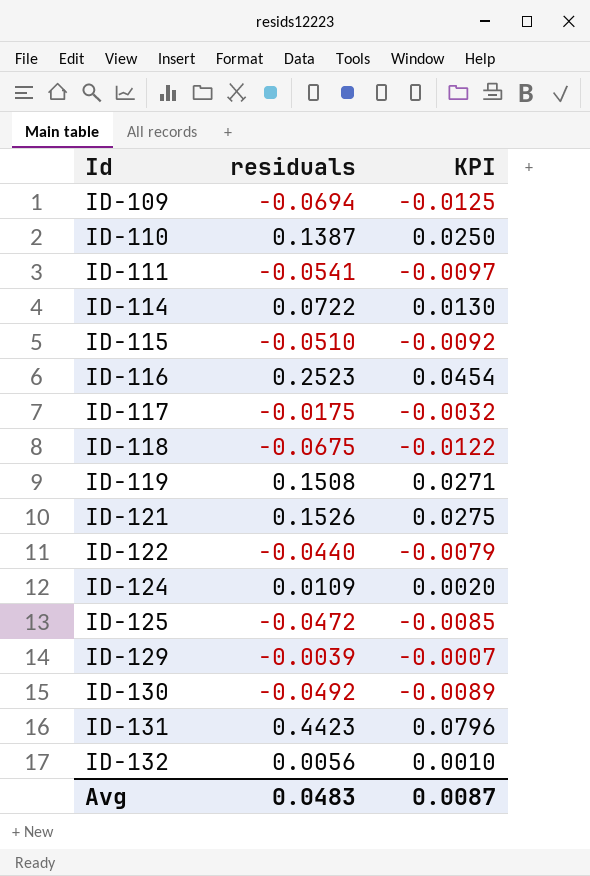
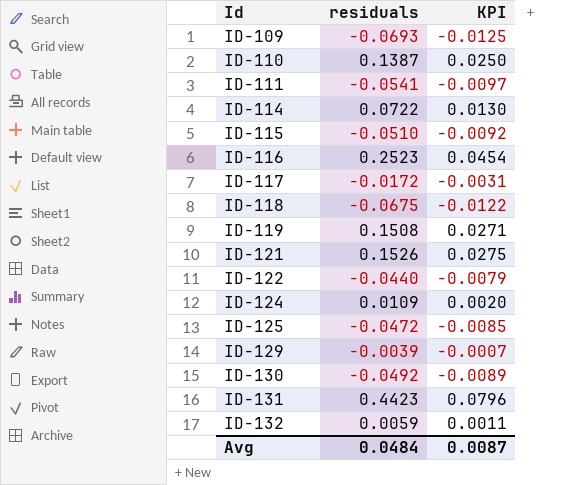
ID-109 | residuals: -0.0694 -> -0.0693
ID-117 | residuals: -0.0175 -> -0.0172
ID-117 | KPI: -0.0032 -> -0.0031
ID-132 | residuals: 0.0056 -> 0.0059
ID-132 | KPI: 0.0010 -> 0.0011
Avg | residuals: 0.0483 -> 0.0484

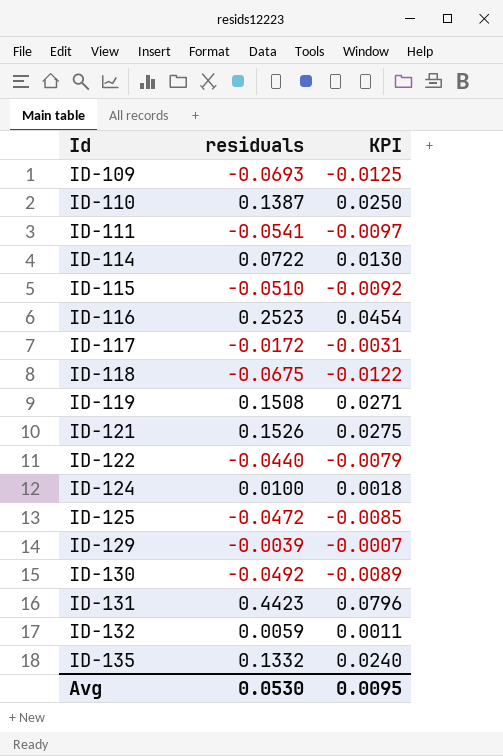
ID-124 | residuals: 0.0109 -> 0.0100
ID-124 | KPI: 0.0020 -> 0.0018
row ID-135: none -> 0.1332 | 0.0240
Avg | residuals: 0.0484 -> 0.0530
Avg | KPI: 0.0087 -> 0.0095

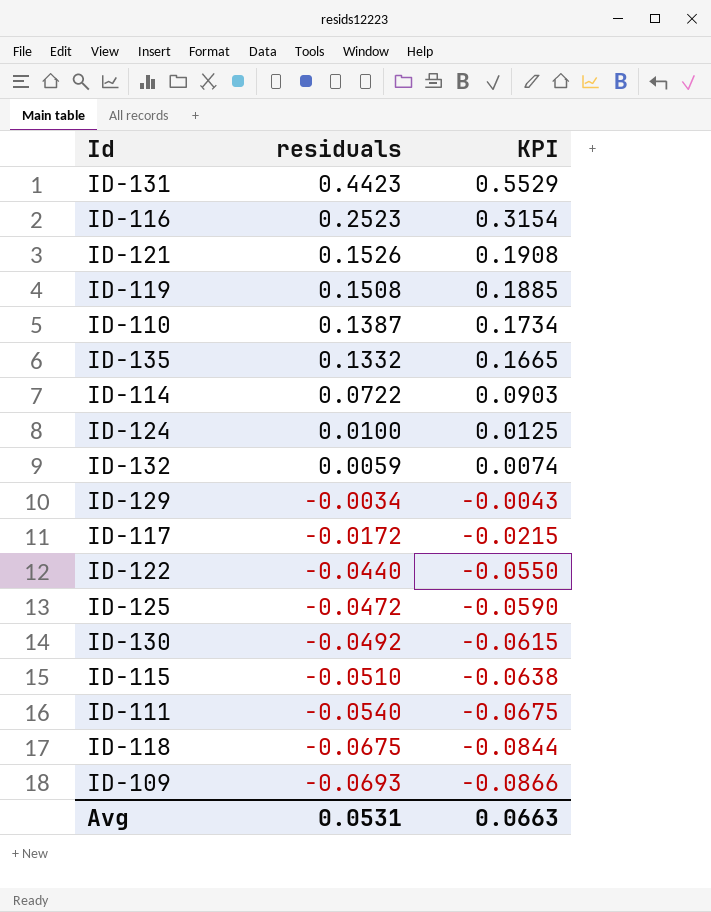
row order: Id ascending -> residuals descending
column KPI | formula: [residuals] * 0.18 -> [residuals] * 1.25
ID-129 | residuals: -0.0039 -> -0.0034
ID-111 | residuals: -0.0541 -> -0.0540
Avg | residuals: 0.0530 -> 0.0531
Avg | KPI: 0.0095 -> 0.0663

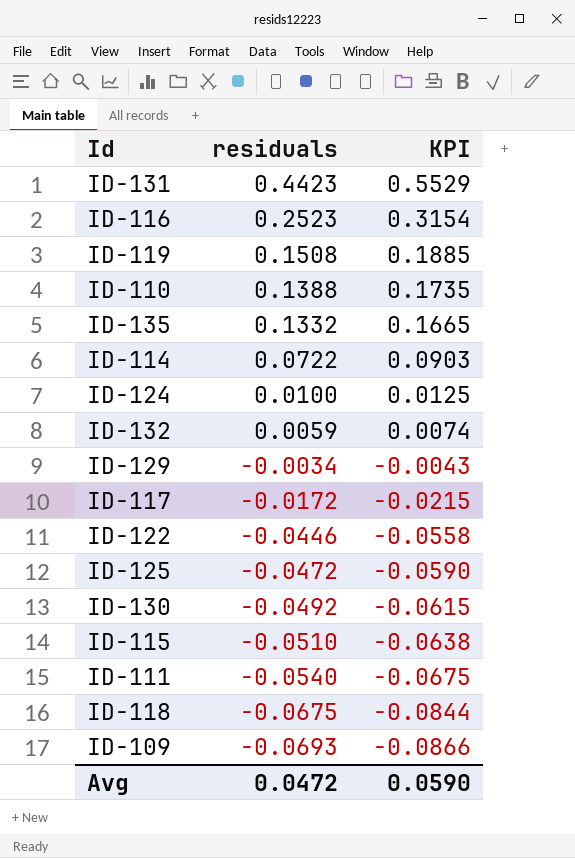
row ID-121: 0.1526 | 0.1908 -> none
ID-110 | residuals: 0.1387 -> 0.1388
ID-110 | KPI: 0.1734 -> 0.1735
ID-122 | residuals: -0.0440 -> -0.0446
ID-122 | KPI: -0.0550 -> -0.0558
Avg | residuals: 0.0531 -> 0.0472
Avg | KPI: 0.0663 -> 0.0590

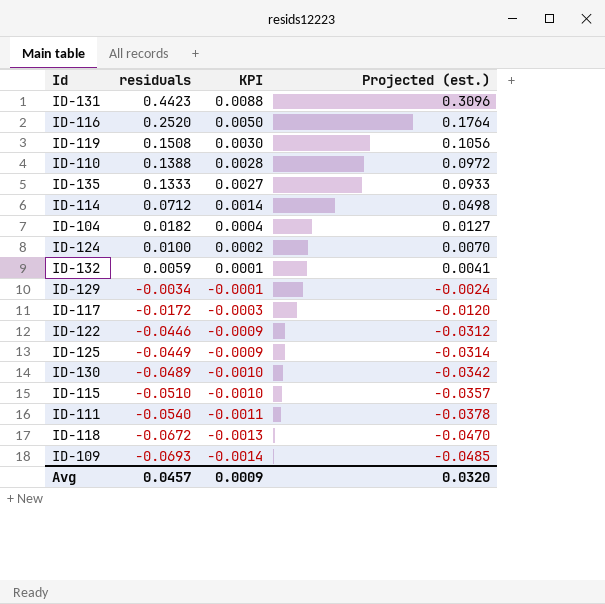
column KPI | formula: [residuals] * 1.25 -> [residuals] * 0.02
column Projected (est.) | formula: none -> [residuals] * 0.7
ID-116 | residuals: 0.2523 -> 0.2520
ID-135 | residuals: 0.1332 -> 0.1333
ID-114 | residuals: 0.0722 -> 0.0712
row ID-104: none -> 0.0182 | 0.0004 | 0.0127
ID-125 | residuals: -0.0472 -> -0.0449
ID-130 | residuals: -0.0492 -> -0.0489
ID-118 | residuals: -0.0675 -> -0.0672
Avg | residuals: 0.0472 -> 0.0457
Avg | KPI: 0.0590 -> 0.0009

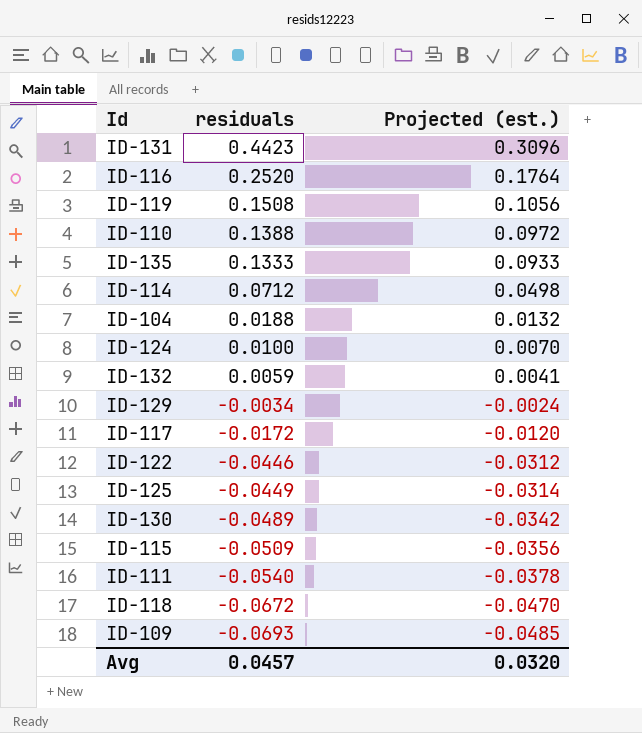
column KPI | formula: [residuals] * 0.02 -> none
ID-104 | residuals: 0.0182 -> 0.0188
ID-104 | Projected (est.): 0.0127 -> 0.0132
ID-115 | residuals: -0.0510 -> -0.0509
ID-115 | Projected (est.): -0.0357 -> -0.0356

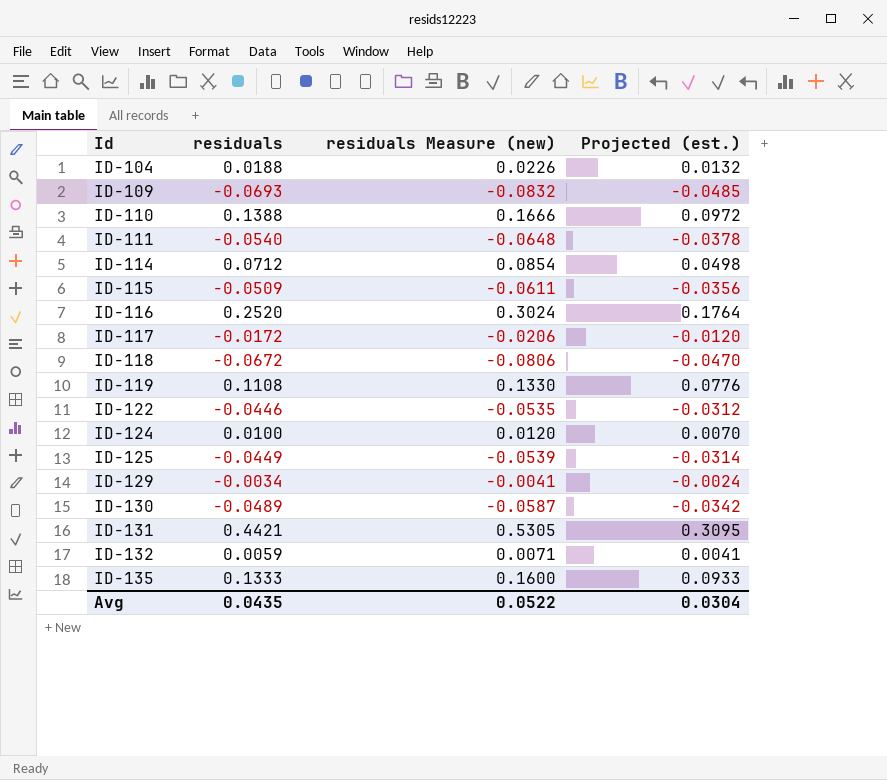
row order: residuals descending -> Id ascending
column residuals Measure (new) | formula: none -> [residuals] * 1.2
ID-119 | residuals: 0.1508 -> 0.1108
ID-119 | Projected (est.): 0.1056 -> 0.0776
ID-131 | residuals: 0.4423 -> 0.4421
ID-131 | Projected (est.): 0.3096 -> 0.3095
Avg | residuals: 0.0457 -> 0.0435
Avg | Projected (est.): 0.0320 -> 0.0304

